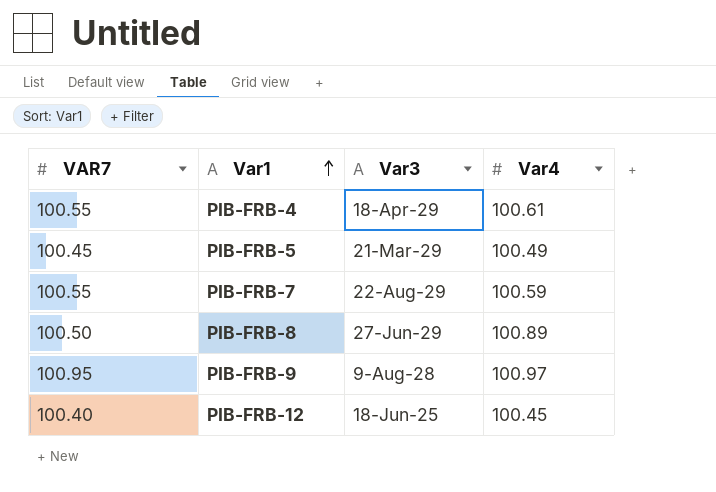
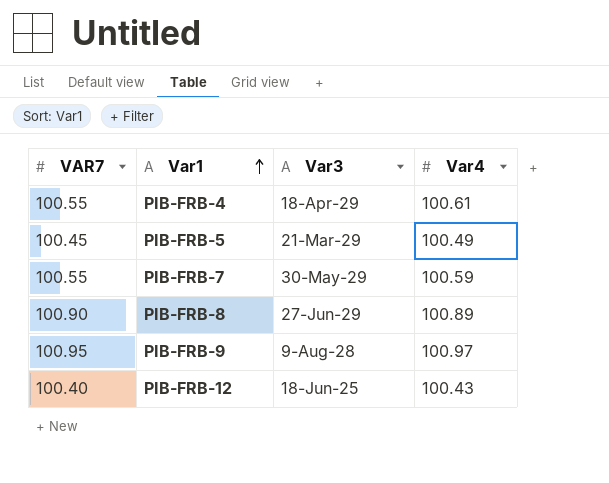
PIB-FRB-7 | Var3: 22-Aug-29 -> 30-May-29
PIB-FRB-8 | VAR7: 100.50 -> 100.90
PIB-FRB-12 | Var4: 100.45 -> 100.43

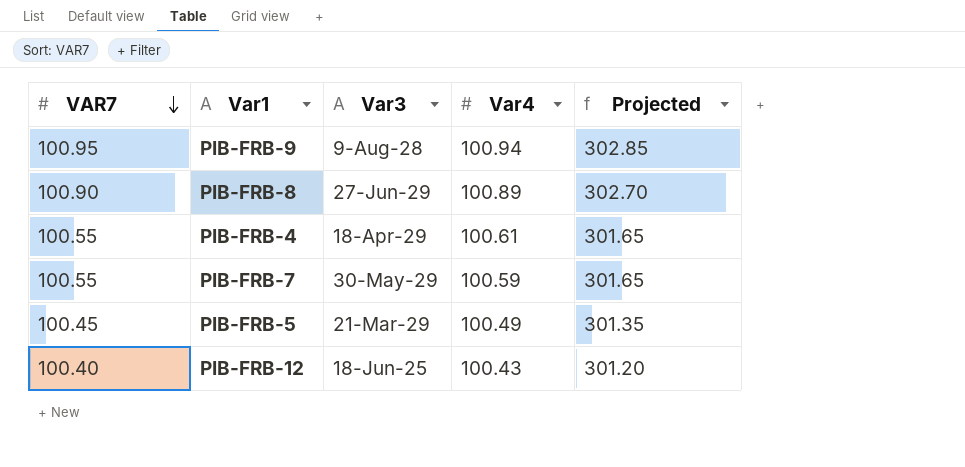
row order: Var1 ascending -> VAR7 descending
column Projected | formula: none -> [VAR7] * 3
PIB-FRB-9 | Var4: 100.97 -> 100.94

